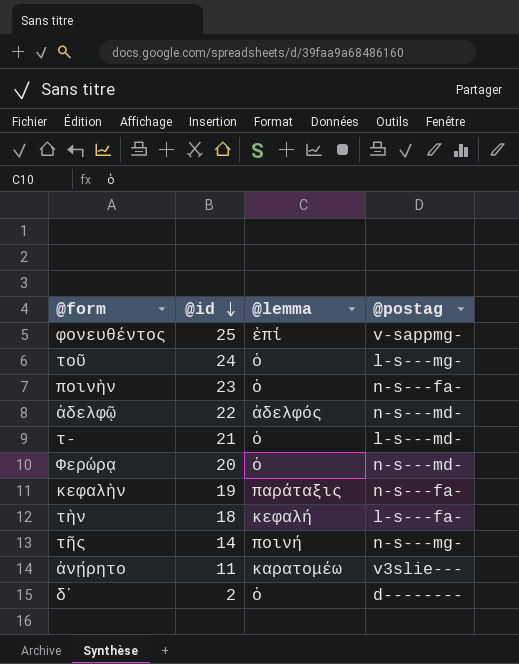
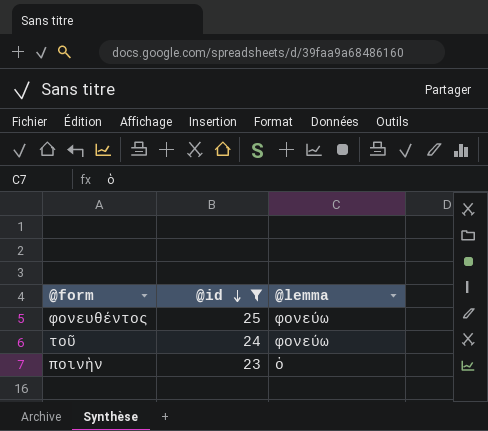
filter: none -> @id >= 23
column @postag | position: 4 -> none
φονευθέντος | @lemma: ἐπί -> φονεύω
τοῦ | @lemma: ὁ -> φονεύω

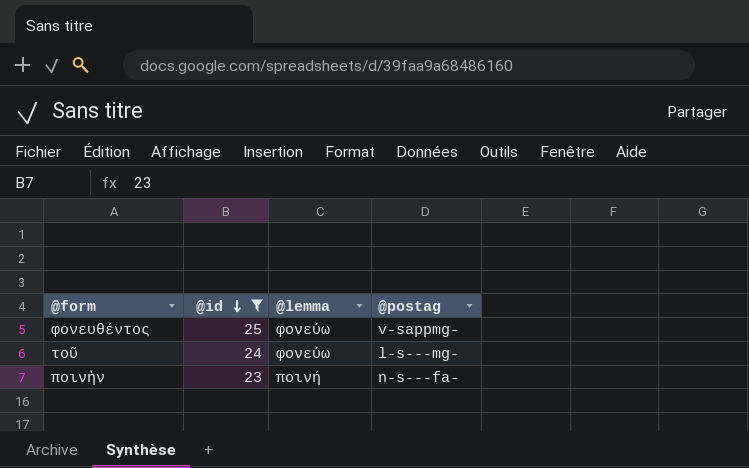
column @postag | position: none -> 4
ποινὴν | @lemma: ὁ -> ποινή

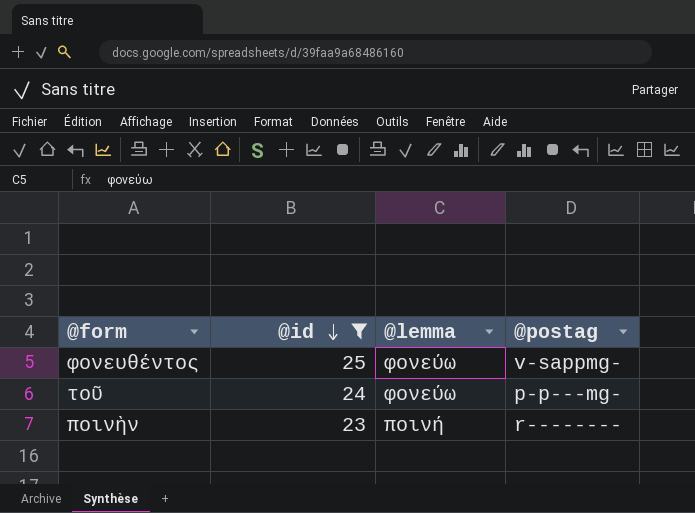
τοῦ | @postag: l-s---mg- -> p-p---mg-
ποινὴν | @postag: n-s---fa- -> r--------

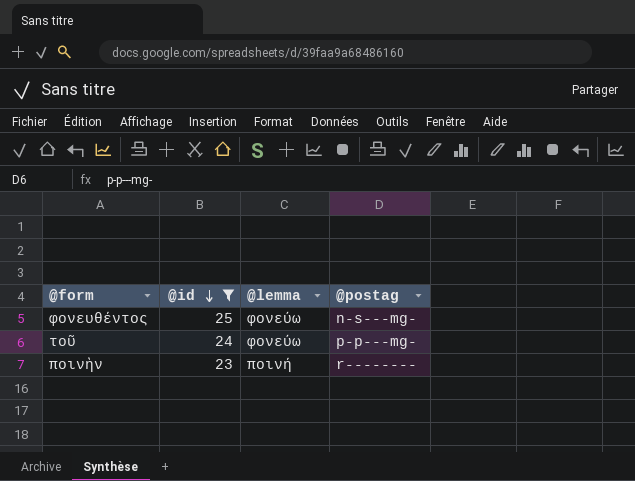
φονευθέντος | @postag: v-sappmg- -> n-s---mg-

